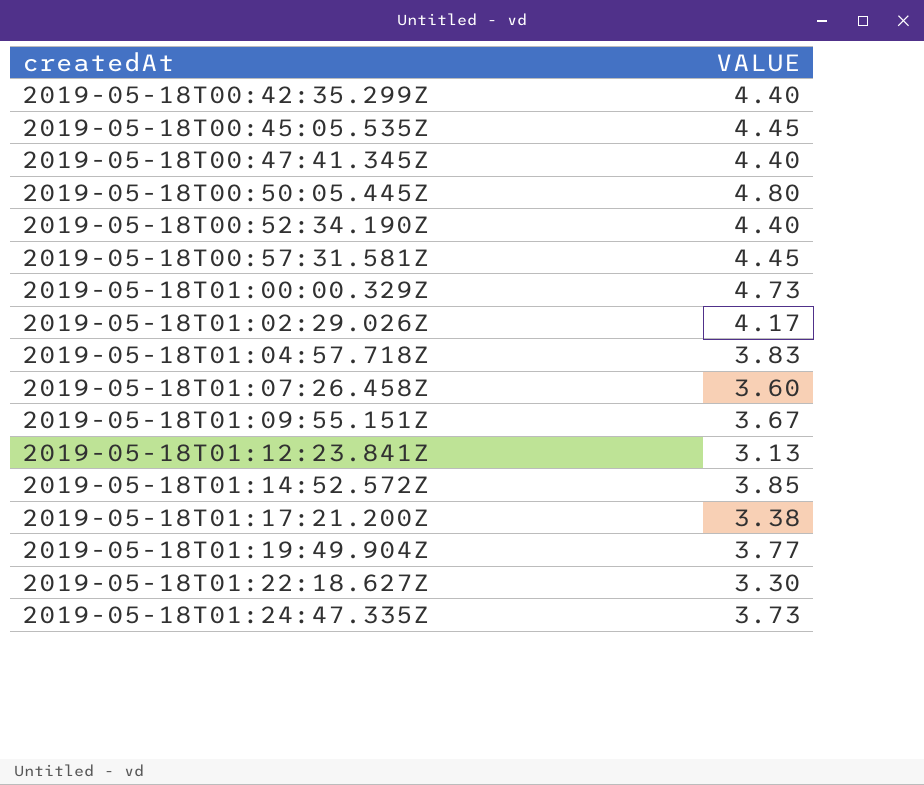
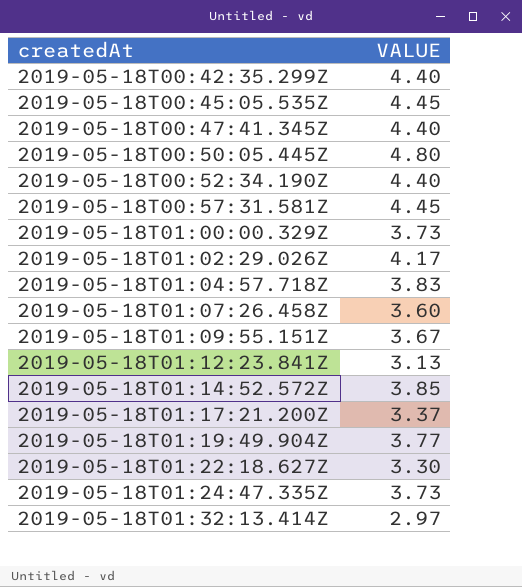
2019-05-18T01:00:00.329Z | VALUE: 4.73 -> 3.73
2019-05-18T01:17:21.200Z | VALUE: 3.38 -> 3.37
row 2019-05-18T01:32:13.414Z: none -> 2.97

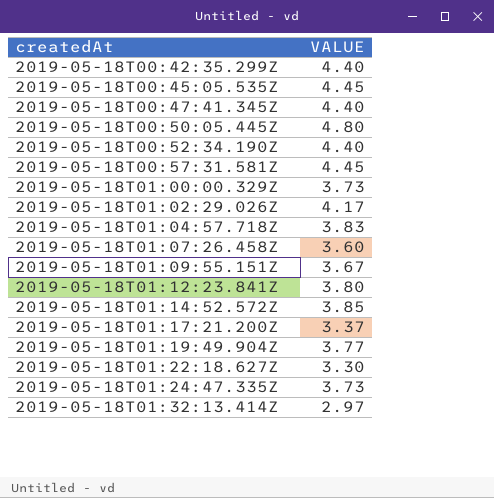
2019-05-18T01:12:23.841Z | VALUE: 3.13 -> 3.80

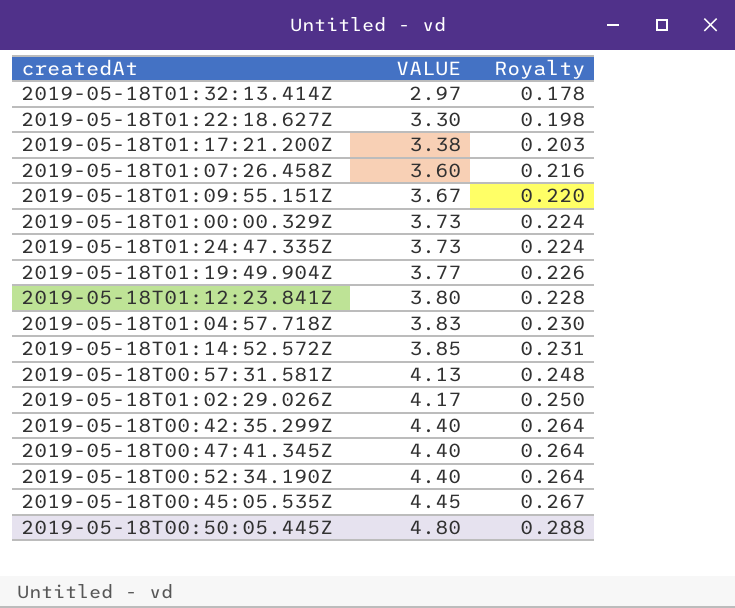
row order: createdAt ascending -> VALUE ascending
column Royalty | formula: none -> [VALUE] * 0.06
2019-05-18T01:17:21.200Z | VALUE: 3.37 -> 3.38
2019-05-18T00:57:31.581Z | VALUE: 4.45 -> 4.13

